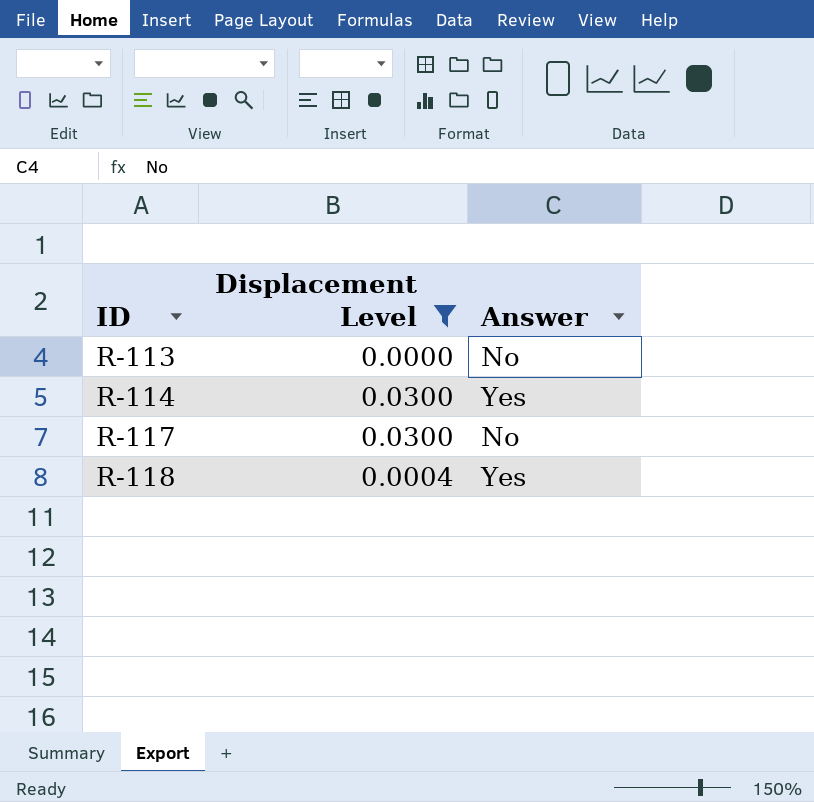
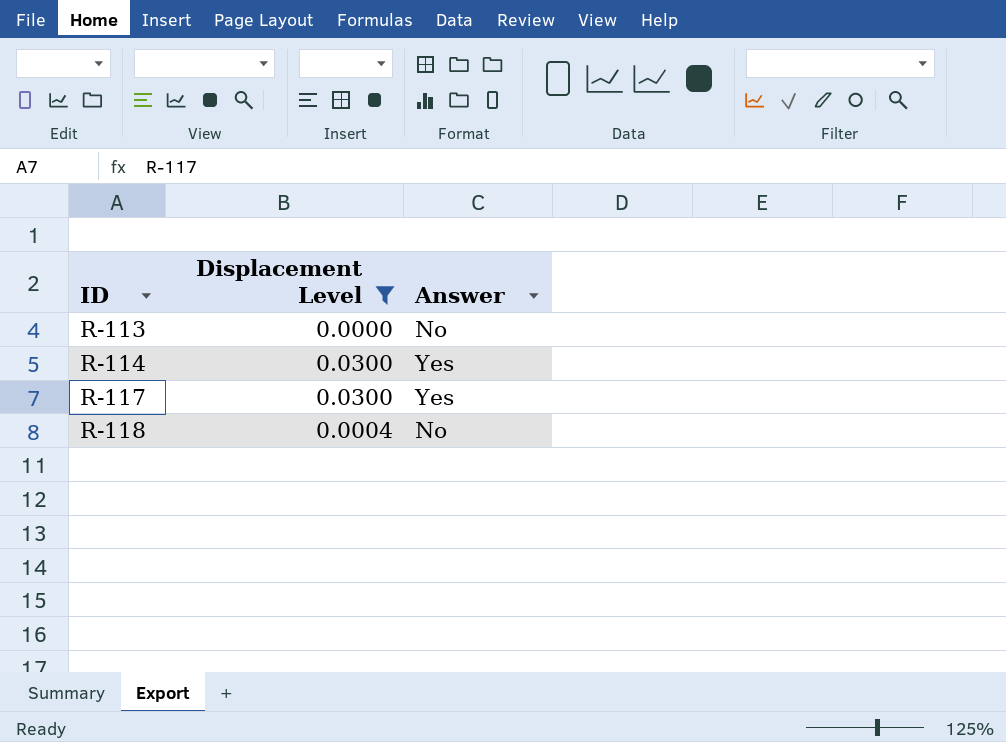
R-117 | Answer: No -> Yes
R-118 | Answer: Yes -> No

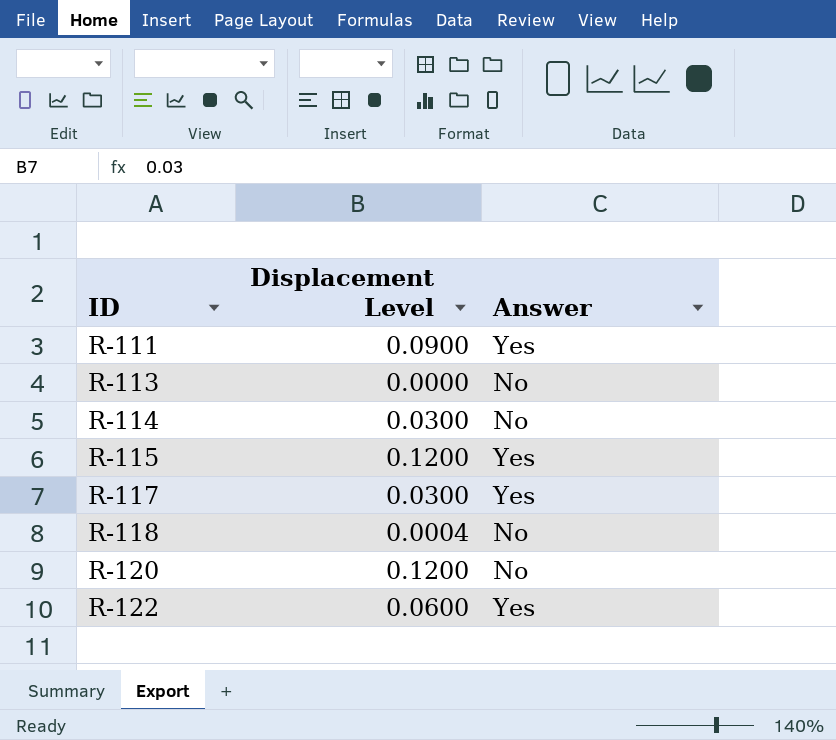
filter: Displacement Level <= 0.0300 -> none
R-114 | Answer: Yes -> No

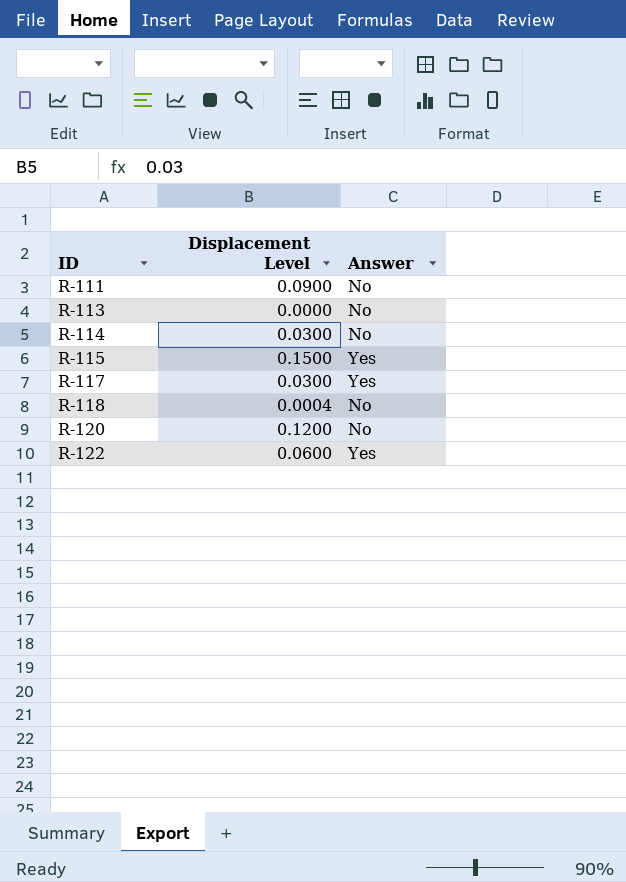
R-111 | Answer: Yes -> No
R-115 | Displacement Level: 0.1200 -> 0.1500

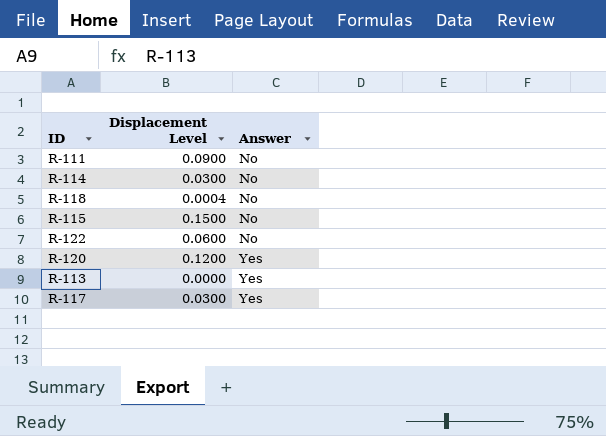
row order: ID ascending -> Answer ascending
R-115 | Answer: Yes -> No
R-122 | Answer: Yes -> No
R-120 | Answer: No -> Yes
R-113 | Answer: No -> Yes

